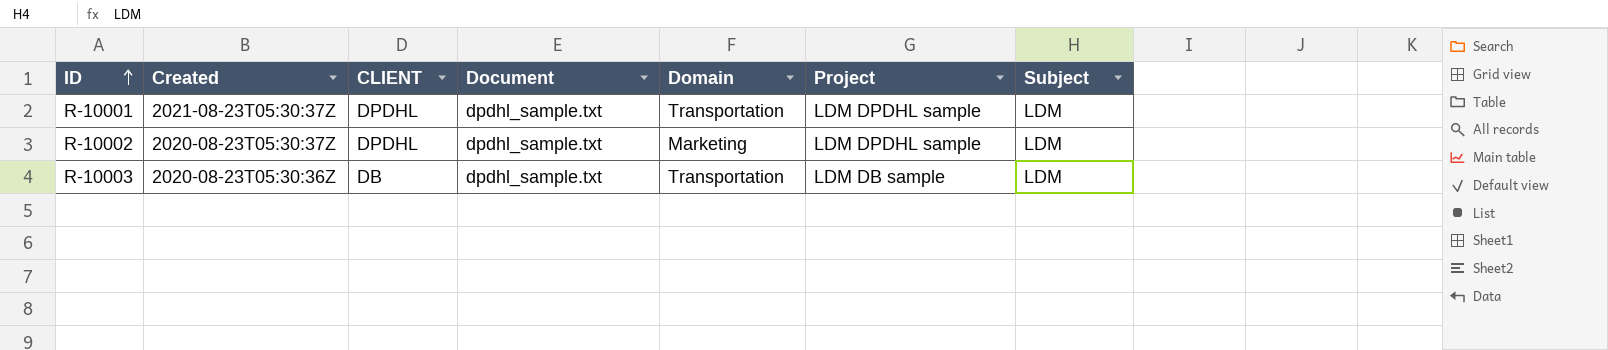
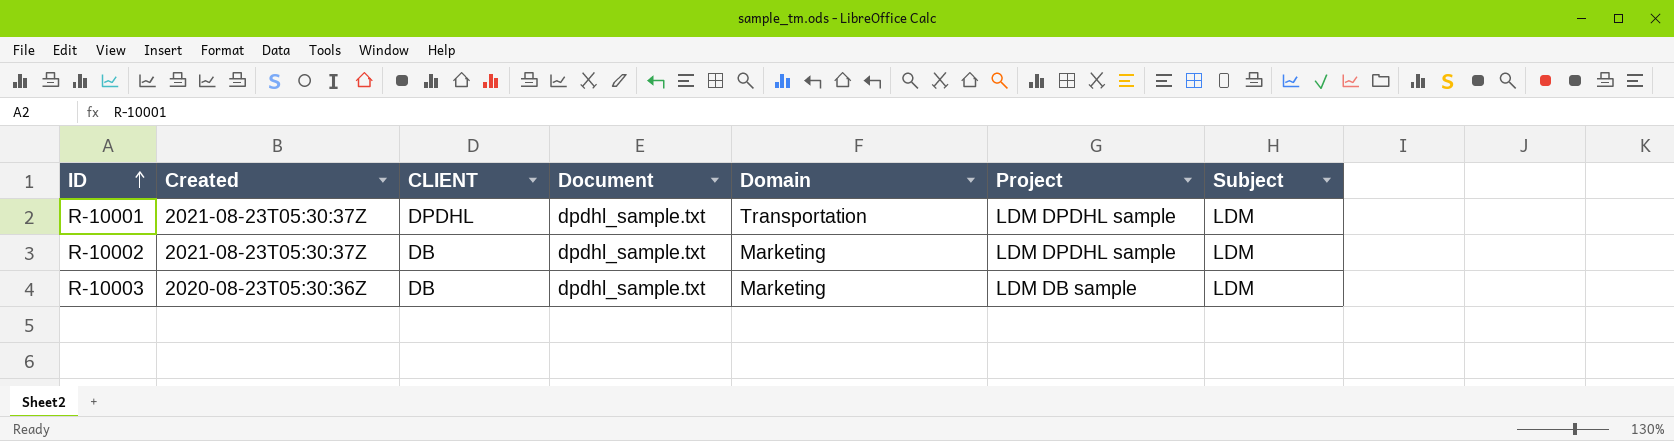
R-10002 | Created: 2020-08-23T05:30:37Z -> 2021-08-23T05:30:37Z
R-10002 | CLIENT: DPDHL -> DB
R-10003 | Domain: Transportation -> Marketing

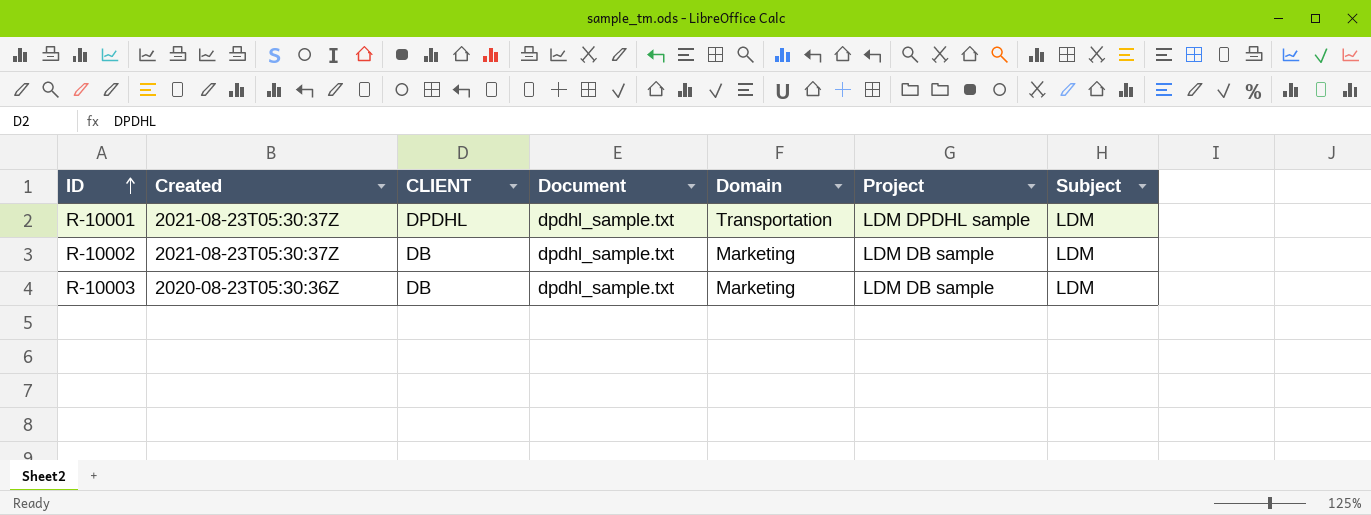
R-10002 | Project: LDM DPDHL sample -> LDM DB sample

